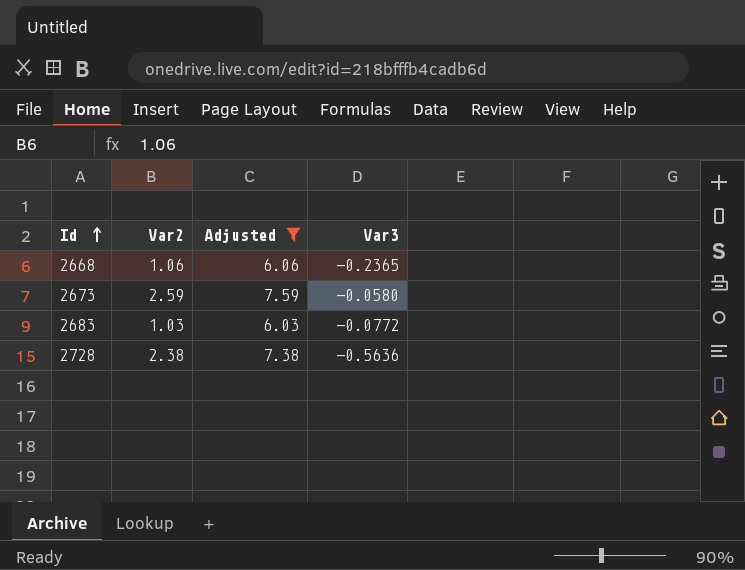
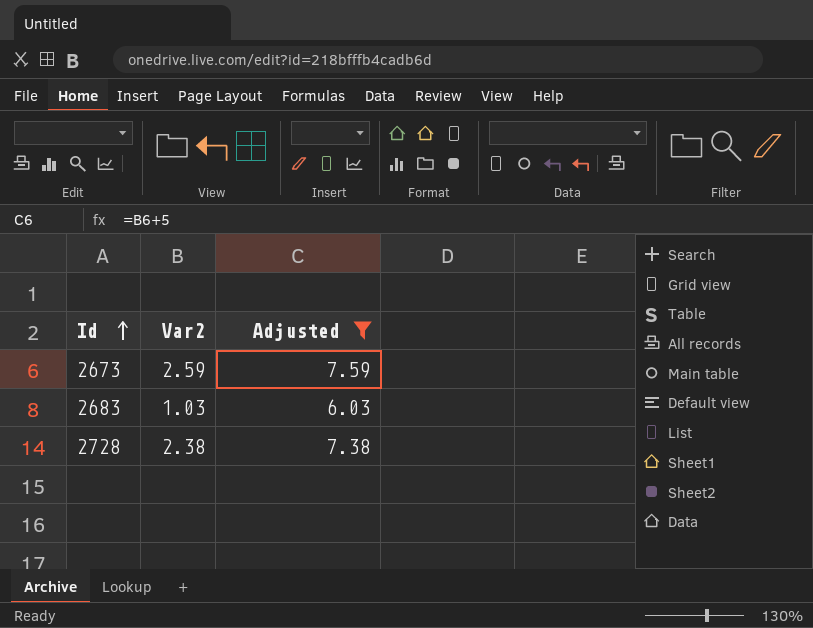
column Var3 | position: 4 -> none
row 2668: 1.06 | 6.06 | -0.2365 -> none

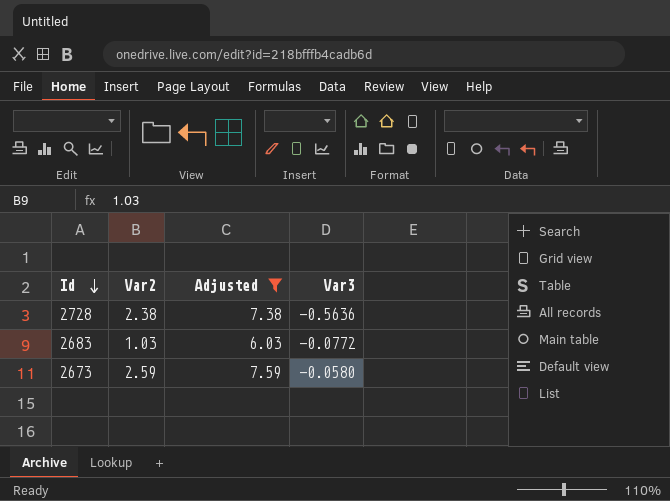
row order: Id ascending -> Id descending
column Var3 | position: none -> 4

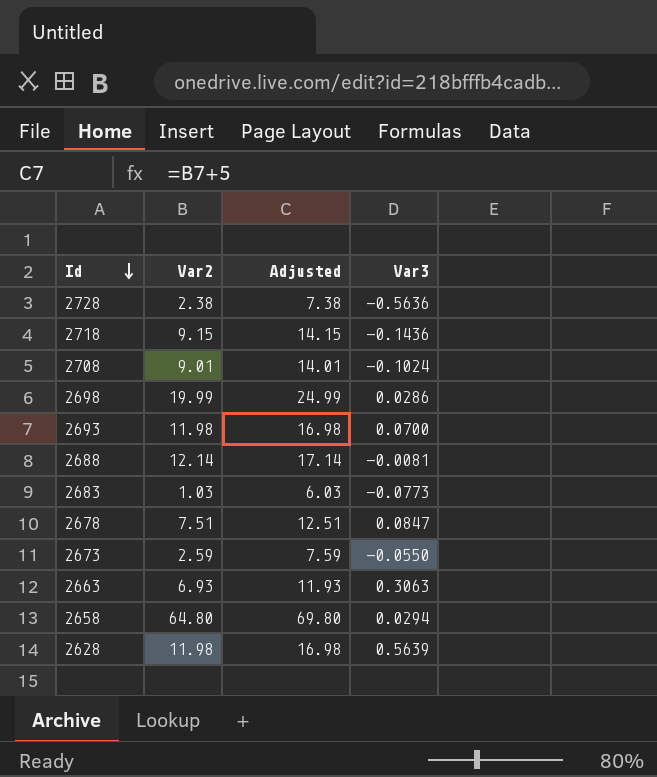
filter: Adjusted <= 7.59 -> none
2683 | Var3: -0.0772 -> -0.0773
2673 | Var3: -0.0580 -> -0.0550

